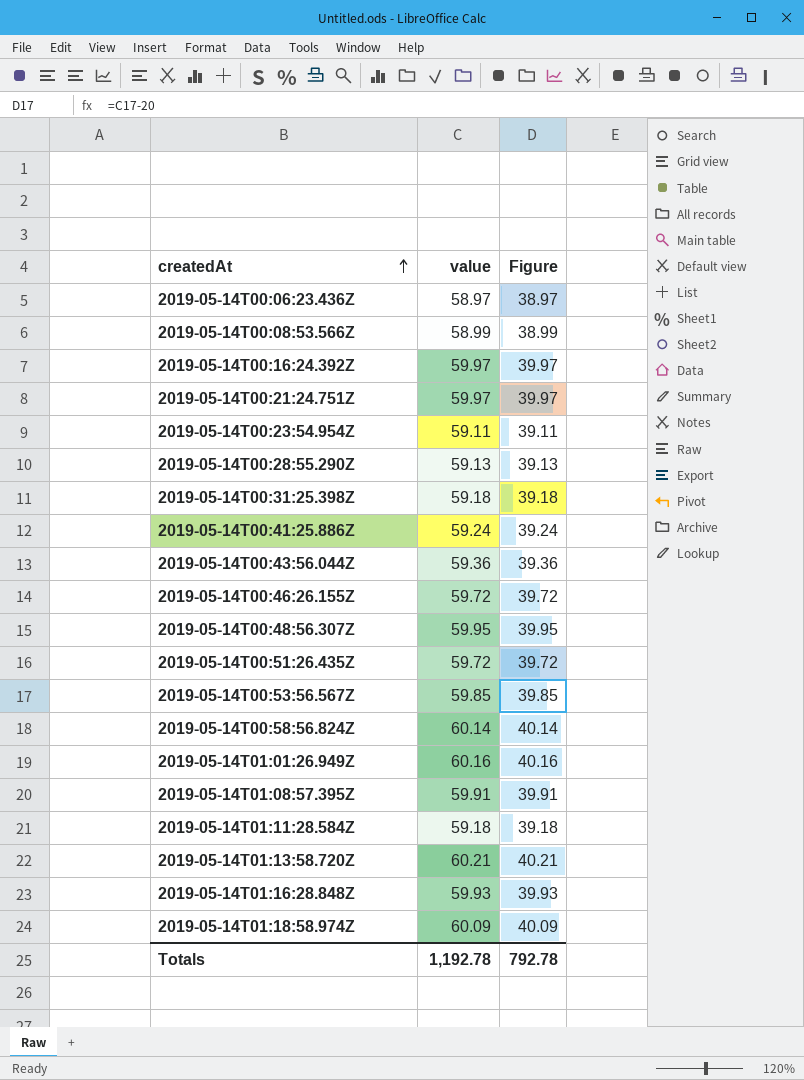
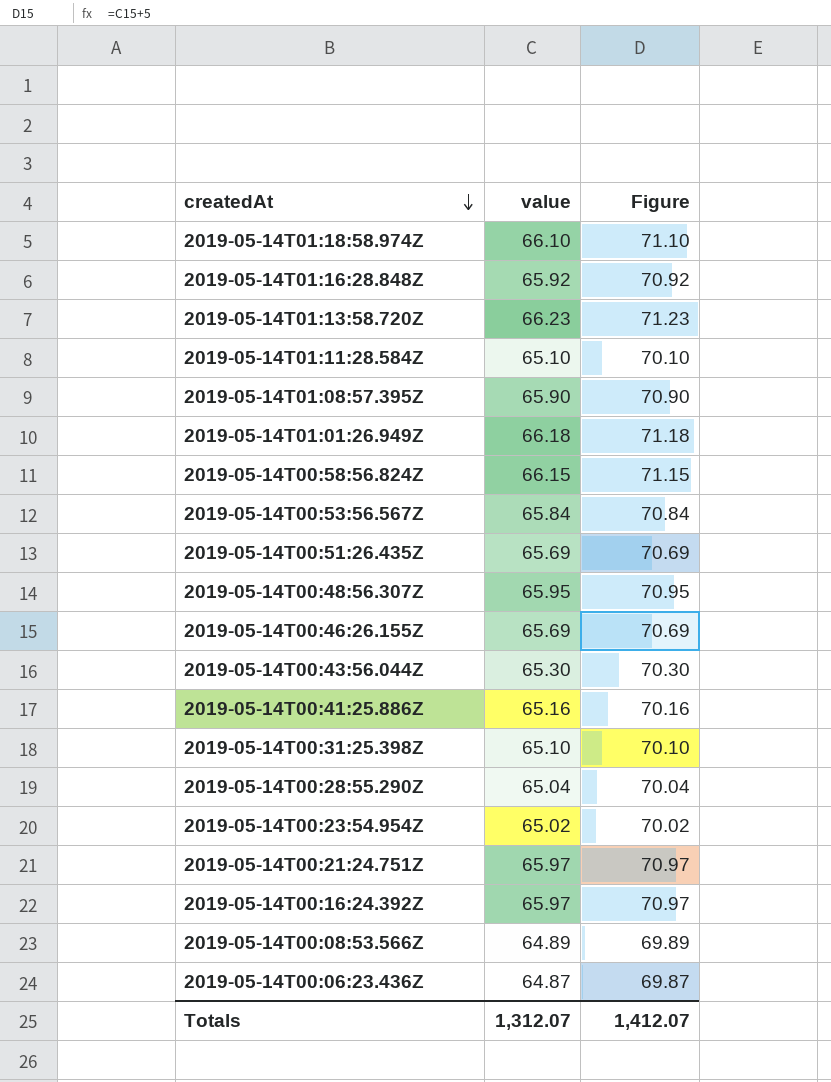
row order: createdAt ascending -> createdAt descending
column Figure | formula: [value] - 20 -> [value] + 5
2019-05-14T01:18:58.974Z | value: 60.09 -> 66.10
2019-05-14T01:16:28.848Z | value: 59.93 -> 65.92
2019-05-14T01:13:58.720Z | value: 60.21 -> 66.23
2019-05-14T01:11:28.584Z | value: 59.18 -> 65.10
2019-05-14T01:08:57.395Z | value: 59.91 -> 65.90
2019-05-14T01:01:26.949Z | value: 60.16 -> 66.18
2019-05-14T00:58:56.824Z | value: 60.14 -> 66.15
2019-05-14T00:53:56.567Z | value: 59.85 -> 65.84
2019-05-14T00:51:26.435Z | value: 59.72 -> 65.69
2019-05-14T00:48:56.307Z | value: 59.95 -> 65.95
2019-05-14T00:46:26.155Z | value: 59.72 -> 65.69
2019-05-14T00:43:56.044Z | value: 59.36 -> 65.30
2019-05-14T00:41:25.886Z | value: 59.24 -> 65.16
2019-05-14T00:31:25.398Z | value: 59.18 -> 65.10
2019-05-14T00:28:55.290Z | value: 59.13 -> 65.04
2019-05-14T00:23:54.954Z | value: 59.11 -> 65.02
2019-05-14T00:21:24.751Z | value: 59.97 -> 65.97
2019-05-14T00:16:24.392Z | value: 59.97 -> 65.97
2019-05-14T00:08:53.566Z | value: 58.99 -> 64.89
2019-05-14T00:06:23.436Z | value: 58.97 -> 64.87
Totals | value: 1,192.78 -> 1,312.07
Totals | Figure: 792.78 -> 1,412.07

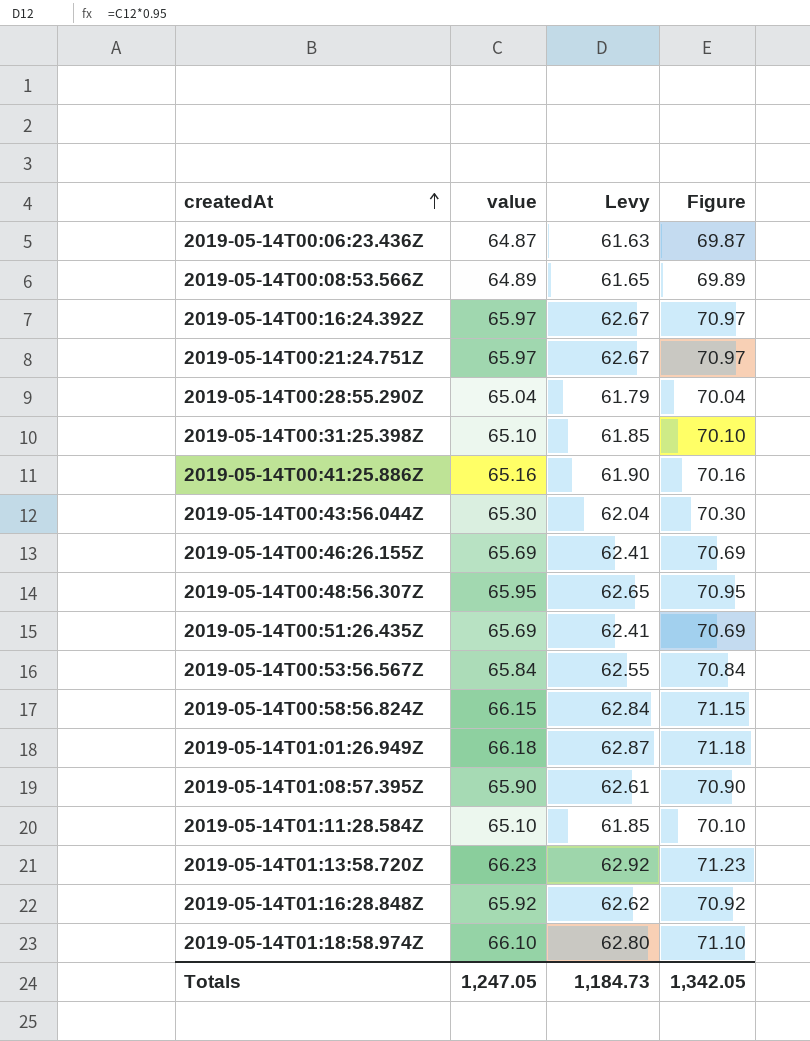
row order: createdAt descending -> createdAt ascending
column Levy | formula: none -> [value] * 0.95
row 2019-05-14T00:23:54.954Z: 65.02 | 70.02 -> none
Totals | value: 1,312.07 -> 1,247.05
Totals | Figure: 1,412.07 -> 1,342.05

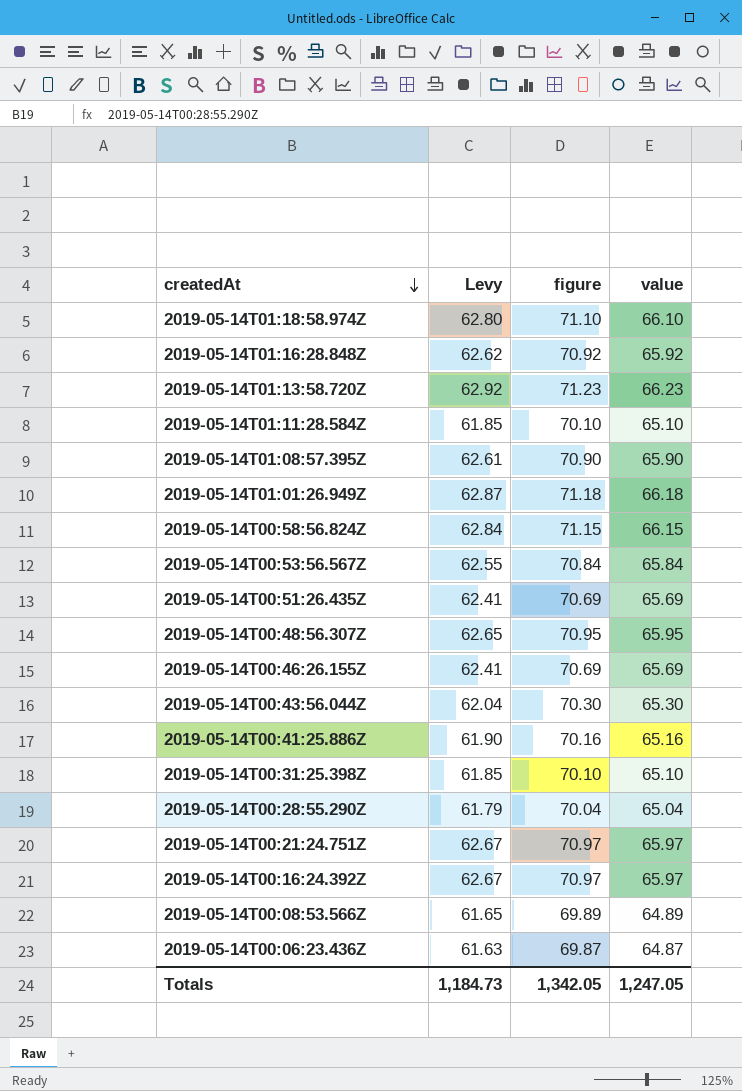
row order: createdAt ascending -> createdAt descending
column name: Figure -> figure
column value | position: 2 -> 4

